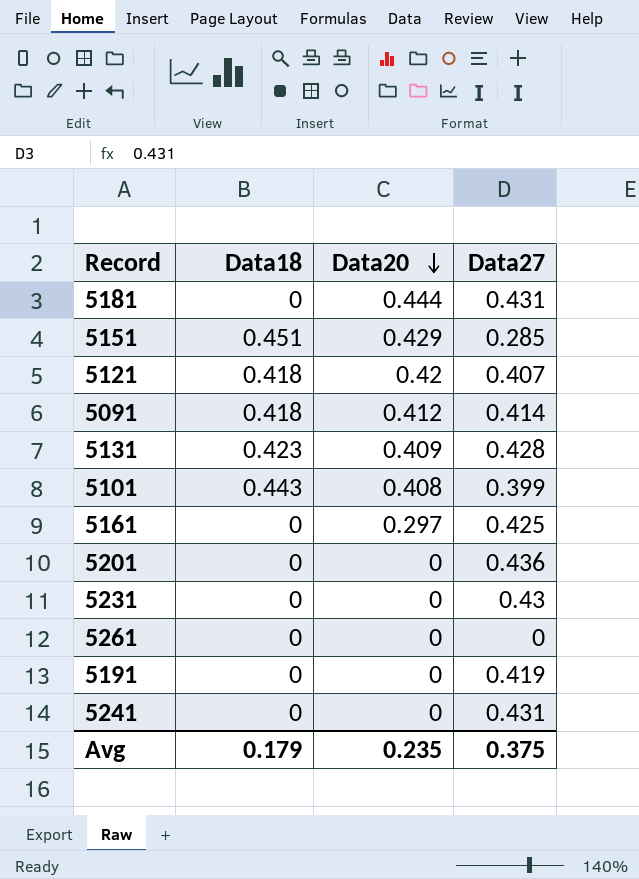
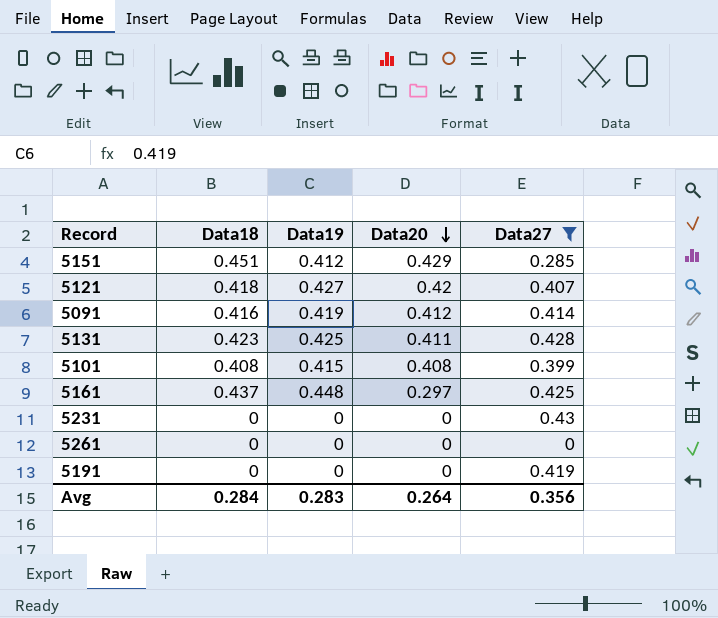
filter: none -> Data27 <= 0.43
column Data19 | position: none -> 3
5091 | Data18: 0.418 -> 0.416
5131 | Data20: 0.409 -> 0.411
5101 | Data18: 0.443 -> 0.408
5161 | Data18: 0 -> 0.437
Avg | Data18: 0.179 -> 0.284
Avg | Data20: 0.235 -> 0.264
Avg | Data27: 0.375 -> 0.356

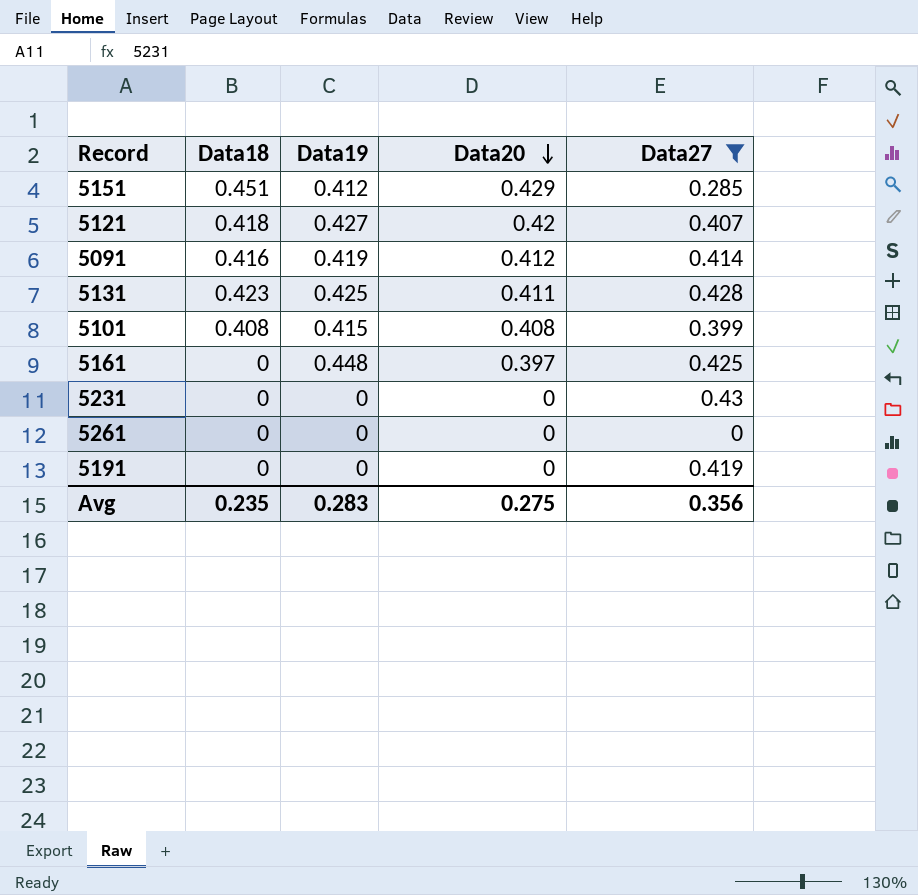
5161 | Data18: 0.437 -> 0
5161 | Data20: 0.297 -> 0.397
Avg | Data18: 0.284 -> 0.235
Avg | Data20: 0.264 -> 0.275

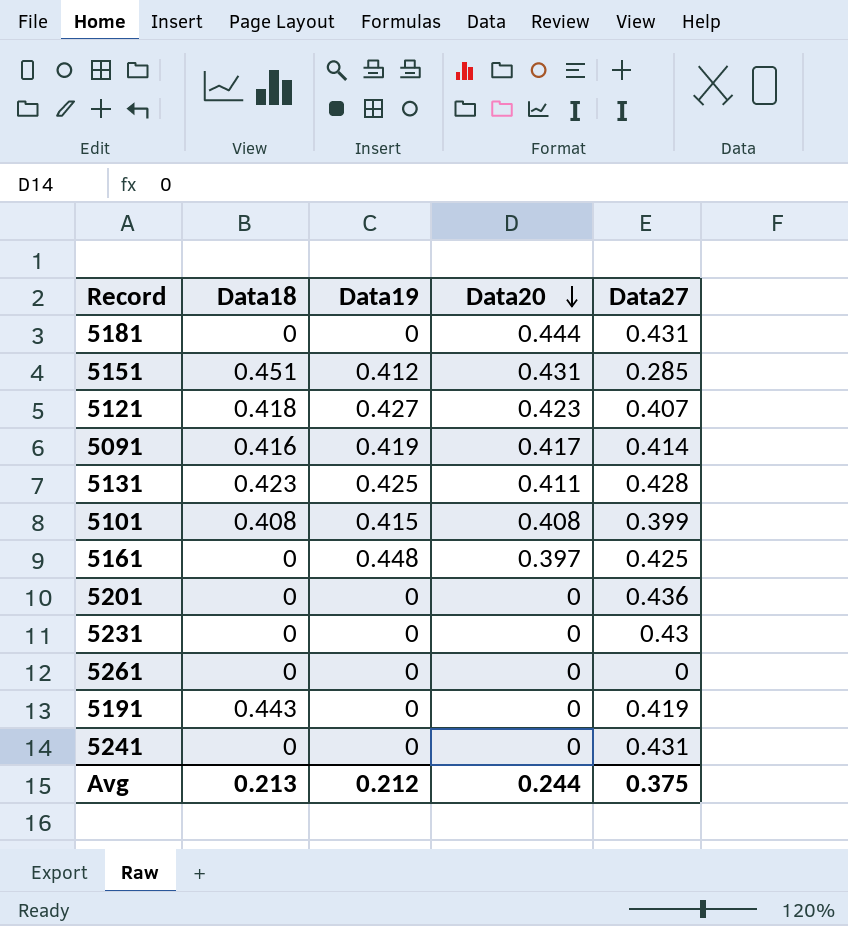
filter: Data27 <= 0.43 -> none
5151 | Data20: 0.429 -> 0.431
5121 | Data20: 0.42 -> 0.423
5091 | Data20: 0.412 -> 0.417
5191 | Data18: 0 -> 0.443
Avg | Data18: 0.235 -> 0.213
Avg | Data19: 0.283 -> 0.212
Avg | Data20: 0.275 -> 0.244
Avg | Data27: 0.356 -> 0.375

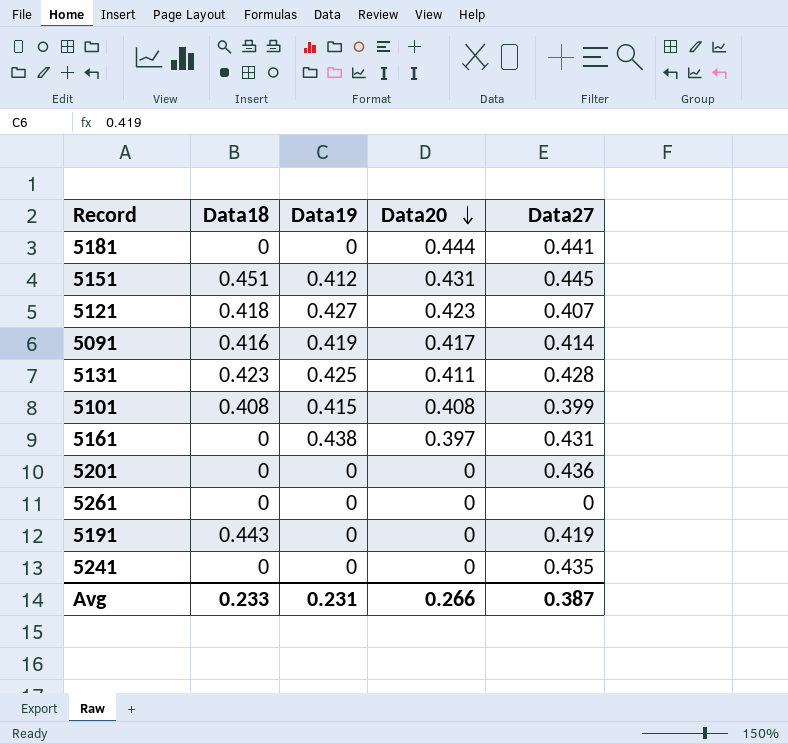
row 5231: 0 | 0 | 0 | 0.43 -> none
5181 | Data27: 0.431 -> 0.441
5151 | Data27: 0.285 -> 0.445
5161 | Data19: 0.448 -> 0.438
5161 | Data27: 0.425 -> 0.431
5241 | Data27: 0.431 -> 0.435
Avg | Data18: 0.213 -> 0.233
Avg | Data19: 0.212 -> 0.231
Avg | Data20: 0.244 -> 0.266
Avg | Data27: 0.375 -> 0.387

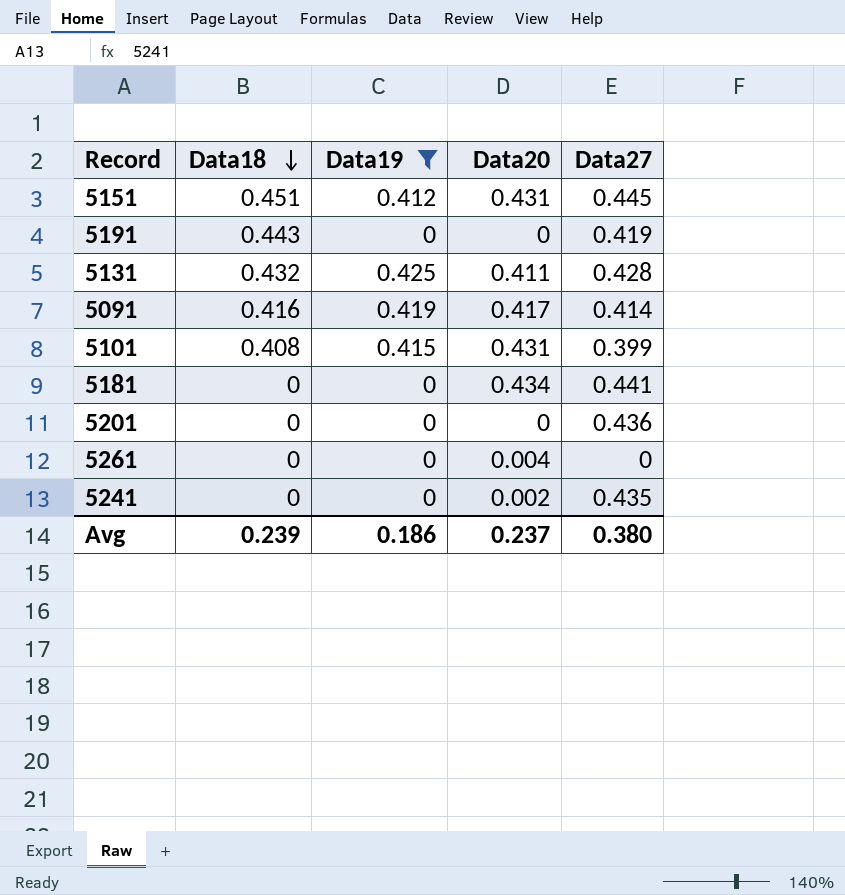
filter: none -> Data19 <= 0.425
row order: Data20 descending -> Data18 descending
5131 | Data18: 0.423 -> 0.432
5101 | Data20: 0.408 -> 0.431
5181 | Data20: 0.444 -> 0.434
5261 | Data20: 0 -> 0.004
5241 | Data20: 0 -> 0.002
Avg | Data18: 0.233 -> 0.239
Avg | Data19: 0.231 -> 0.186
Avg | Data20: 0.266 -> 0.237
Avg | Data27: 0.387 -> 0.380

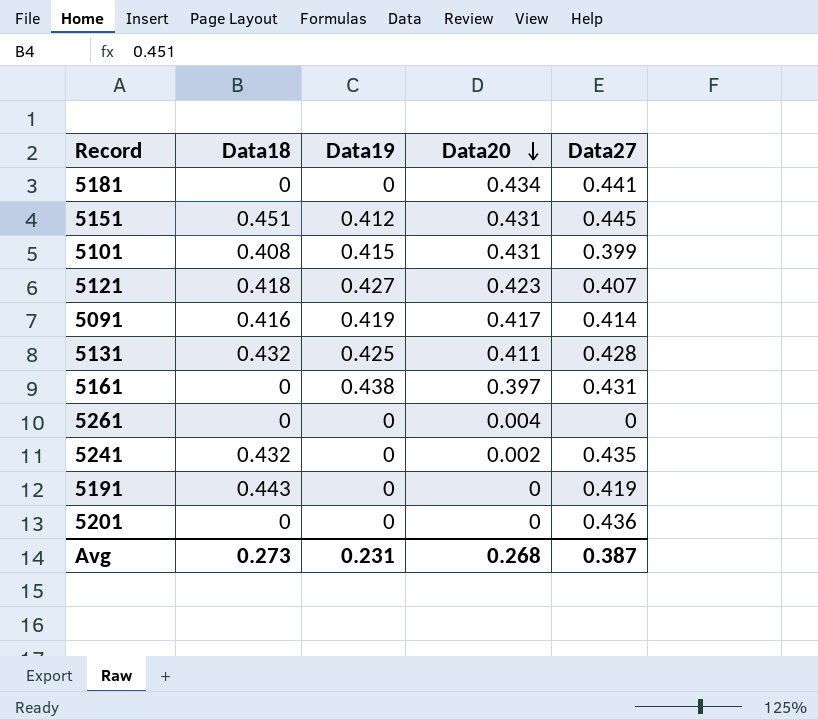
filter: Data19 <= 0.425 -> none
row order: Data18 descending -> Data20 descending
5241 | Data18: 0 -> 0.432
Avg | Data18: 0.239 -> 0.273
Avg | Data19: 0.186 -> 0.231
Avg | Data20: 0.237 -> 0.268
Avg | Data27: 0.380 -> 0.387

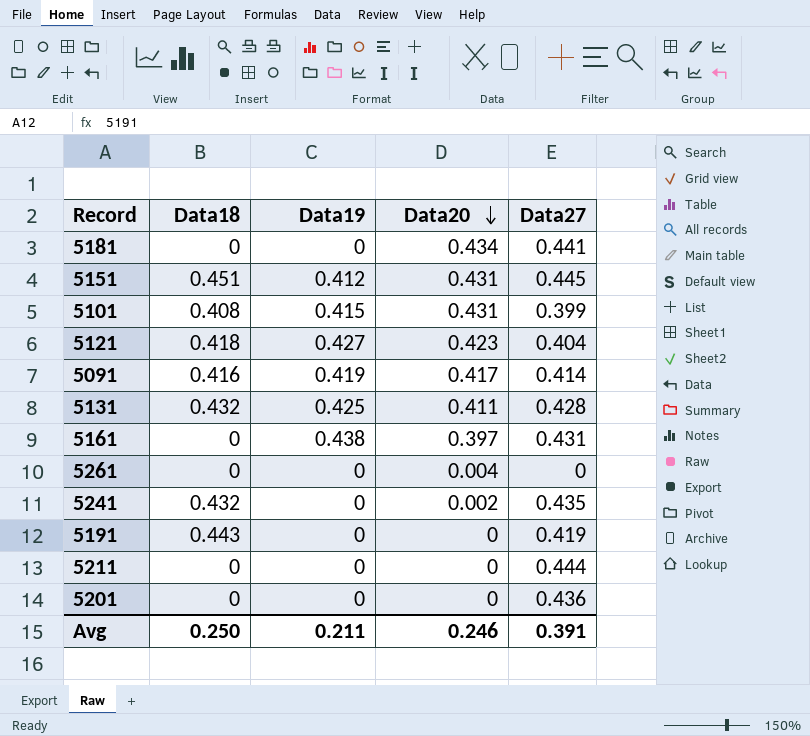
5121 | Data27: 0.407 -> 0.404
row 5211: none -> 0 | 0 | 0 | 0.444
Avg | Data18: 0.273 -> 0.250
Avg | Data19: 0.231 -> 0.211
Avg | Data20: 0.268 -> 0.246
Avg | Data27: 0.387 -> 0.391

